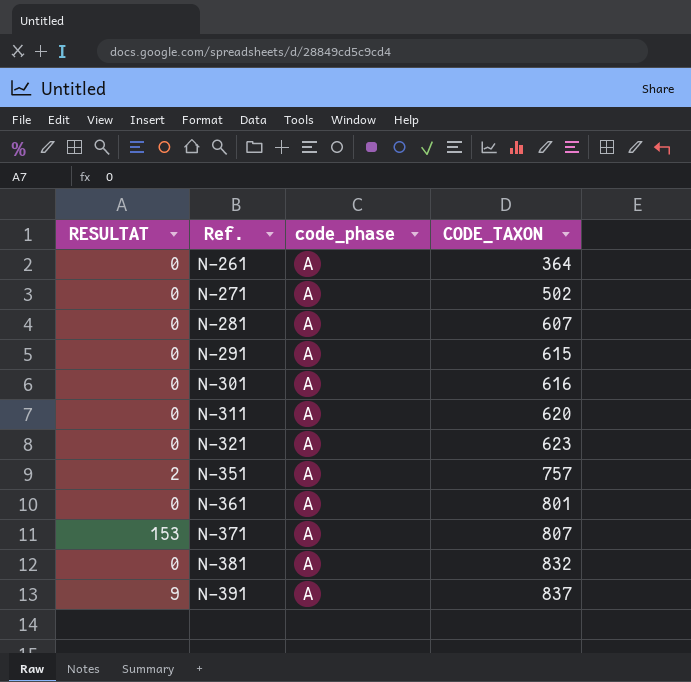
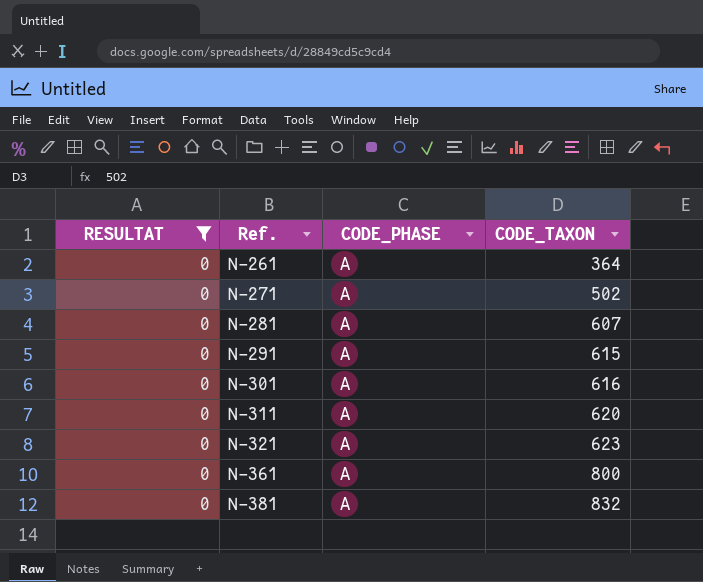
filter: none -> RESULTAT = 0
column name: code_phase -> CODE_PHASE
N-361 | CODE_TAXON: 801 -> 800

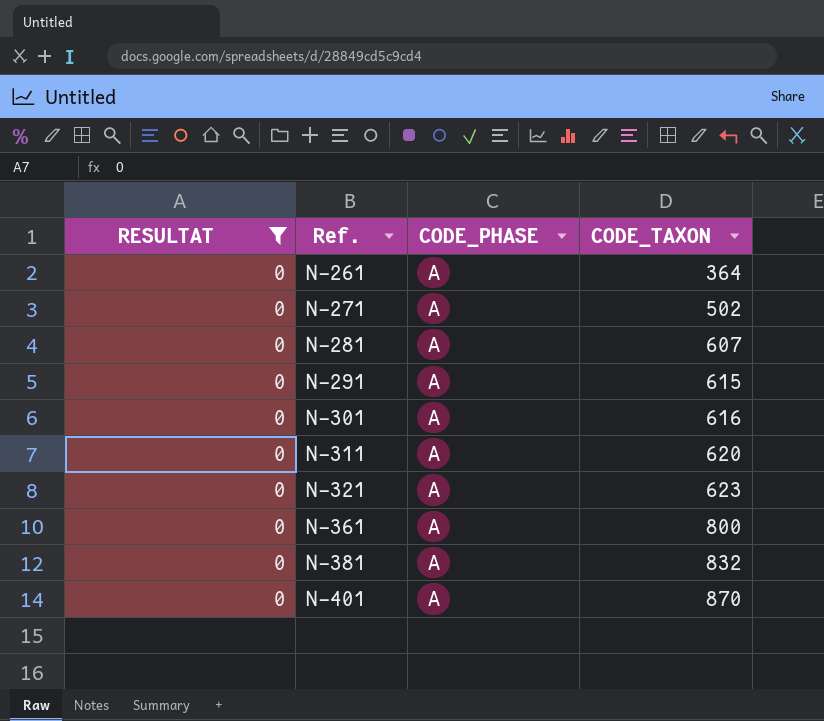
row N-401: none -> 0 | A | 870

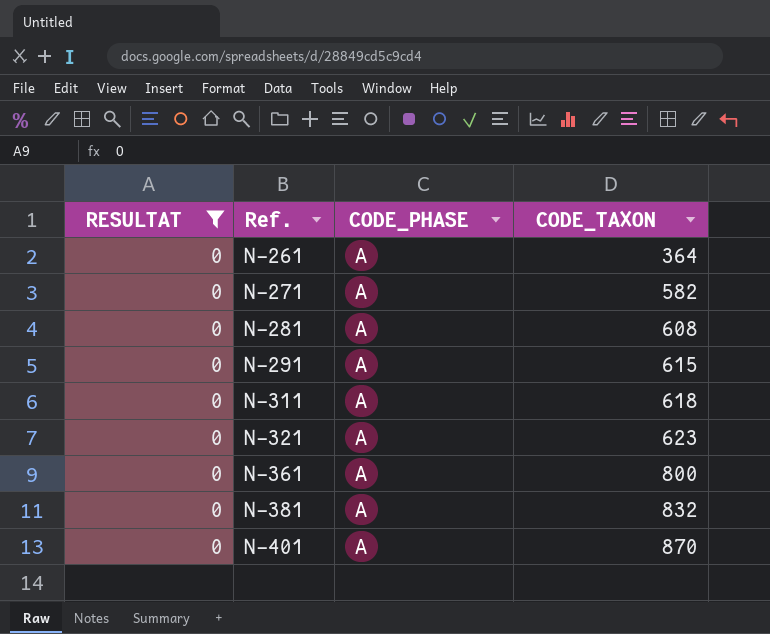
row N-301: 0 | A | 616 -> none
N-271 | CODE_TAXON: 502 -> 582
N-281 | CODE_TAXON: 607 -> 608
N-311 | CODE_TAXON: 620 -> 618

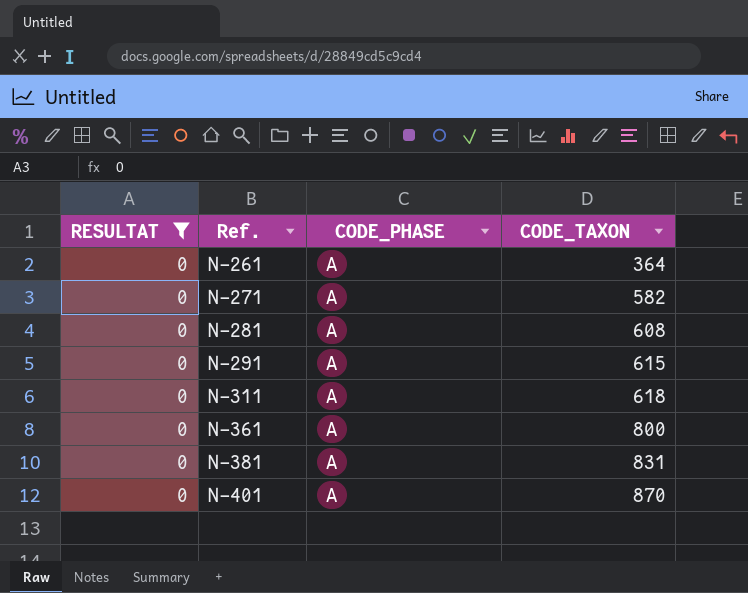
row N-321: 0 | A | 623 -> none
N-381 | CODE_TAXON: 832 -> 831

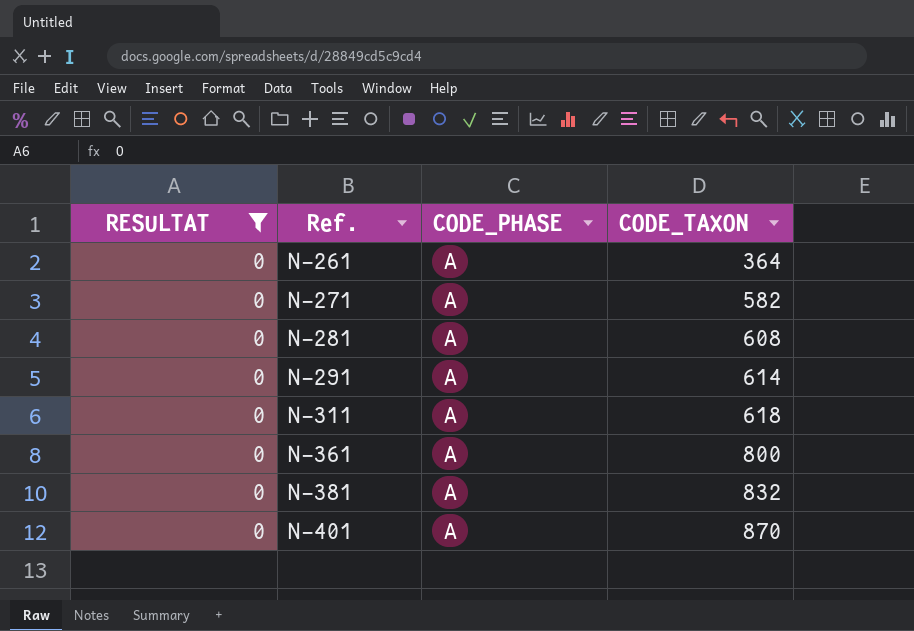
N-291 | CODE_TAXON: 615 -> 614
N-381 | CODE_TAXON: 831 -> 832

